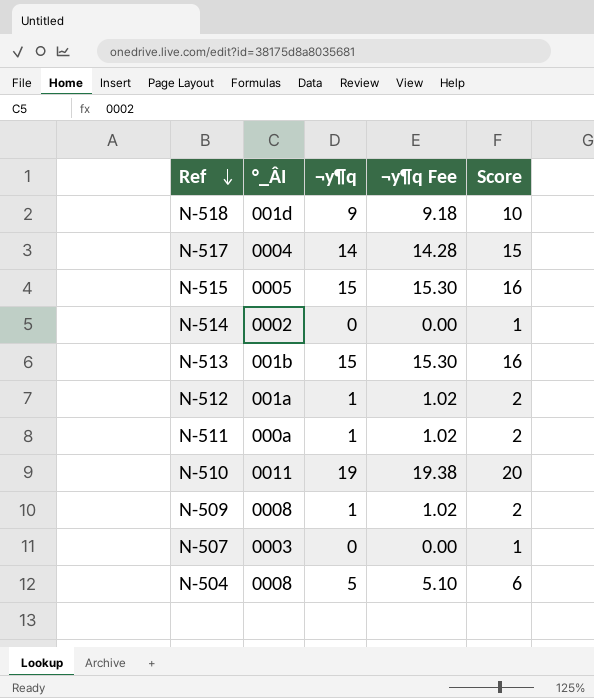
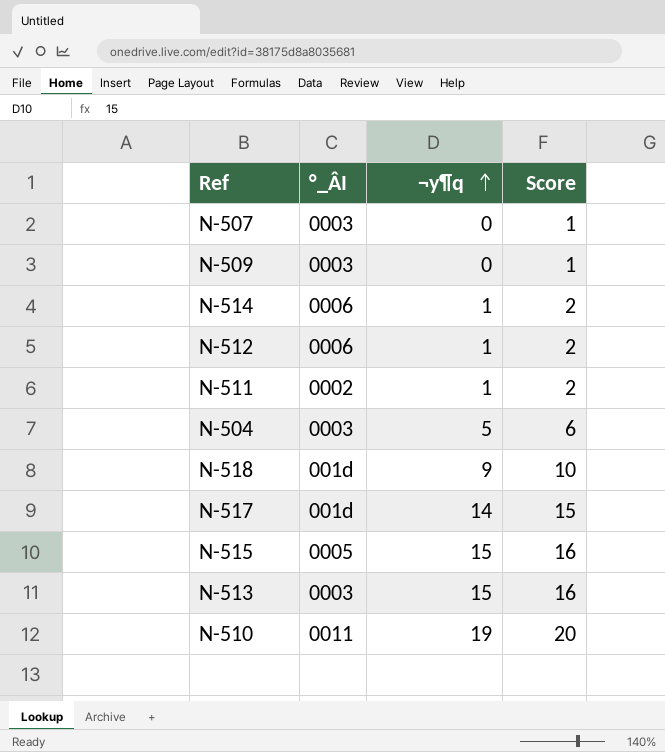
row order: Ref descending -> ¬y¶q ascending
column ¬y¶q Fee | formula: [¬y¶q] * 1.02 -> none
N-509 | °_ÂI: 0008 -> 0003
N-509 | ¬y¶q: 1 -> 0
N-509 | Score: 2 -> 1
N-514 | °_ÂI: 0002 -> 0006
N-514 | ¬y¶q: 0 -> 1
N-514 | Score: 1 -> 2
N-512 | °_ÂI: 001a -> 0006
N-511 | °_ÂI: 000a -> 0002
N-504 | °_ÂI: 0008 -> 0003
N-517 | °_ÂI: 0004 -> 001d
N-513 | °_ÂI: 001b -> 0003

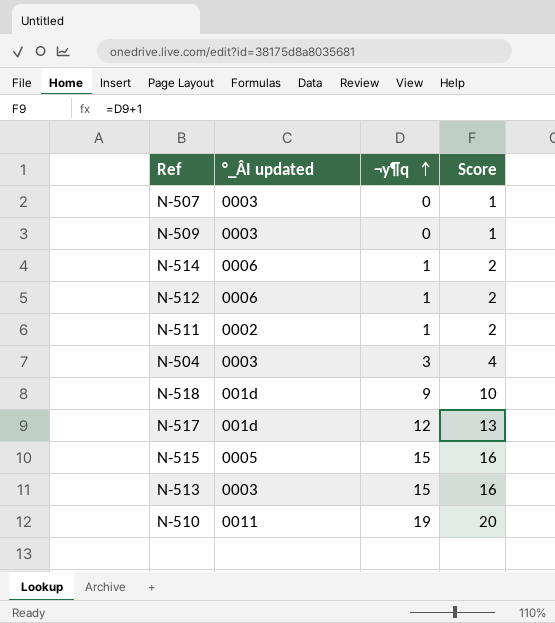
column name: °_ÂI -> °_ÂI updated
N-504 | ¬y¶q: 5 -> 3
N-504 | Score: 6 -> 4
N-517 | ¬y¶q: 14 -> 12
N-517 | Score: 15 -> 13

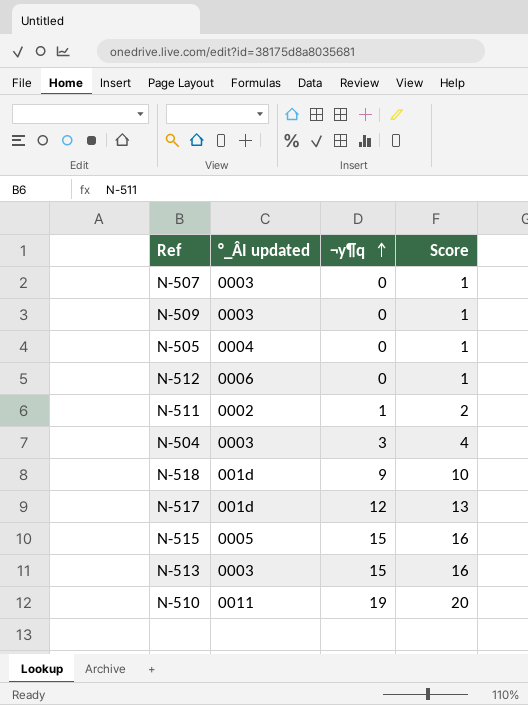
row N-514: 0006 | 1 | 2 -> none
row N-505: none -> 0004 | 0 | 1
N-512 | ¬y¶q: 1 -> 0
N-512 | Score: 2 -> 1

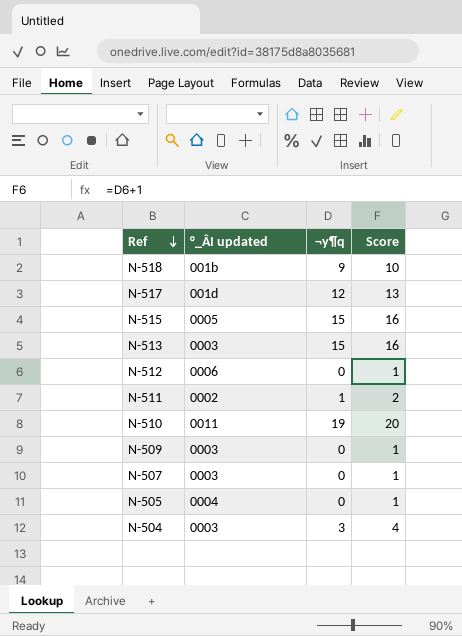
row order: ¬y¶q ascending -> Ref descending
N-518 | °_ÂI updated: 001d -> 001b

